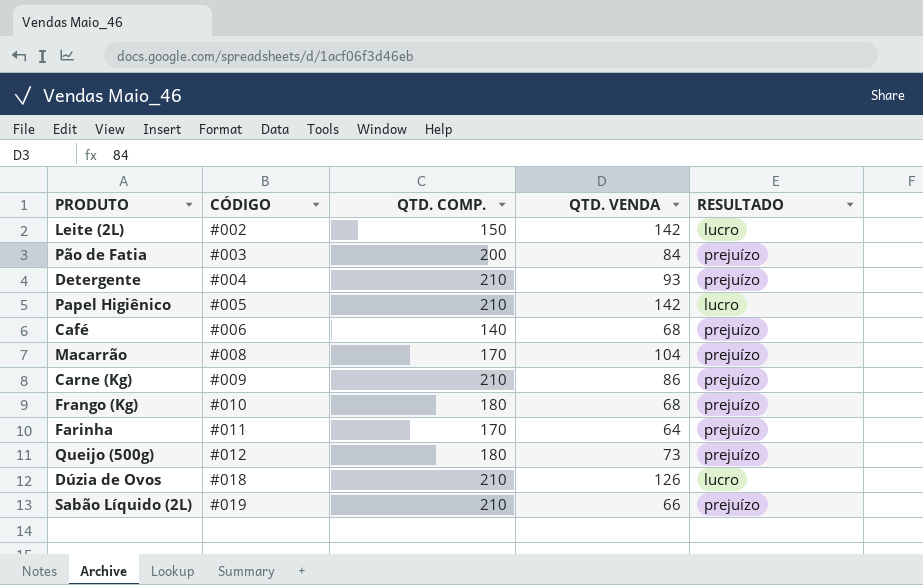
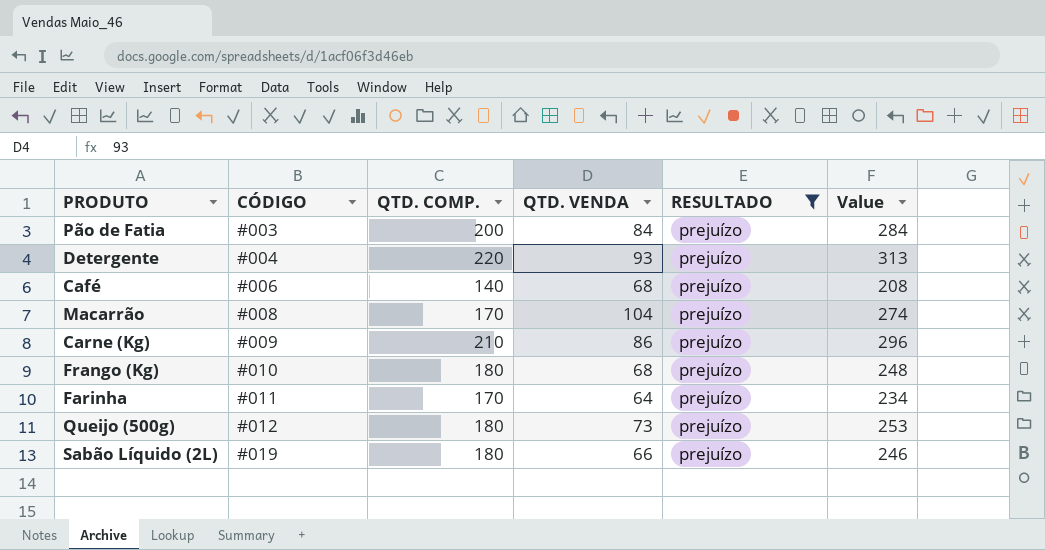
filter: none -> RESULTADO = prejuízo
column Value | formula: none -> [QTD. COMP.] + [QTD. VENDA]
Detergente | QTD. COMP.: 210 -> 220
Sabão Líquido (2L) | QTD. COMP.: 210 -> 180

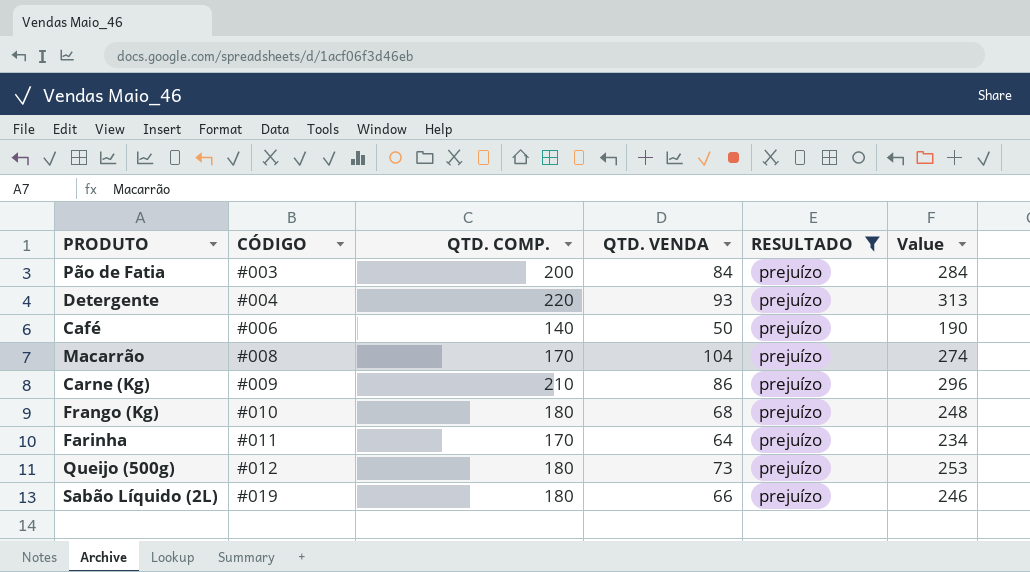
Café | QTD. VENDA: 68 -> 50
Café | Value: 208 -> 190

